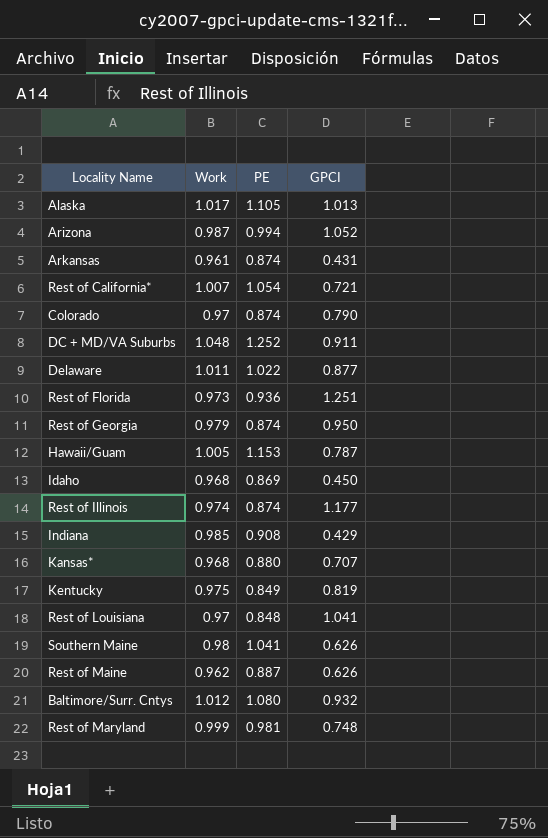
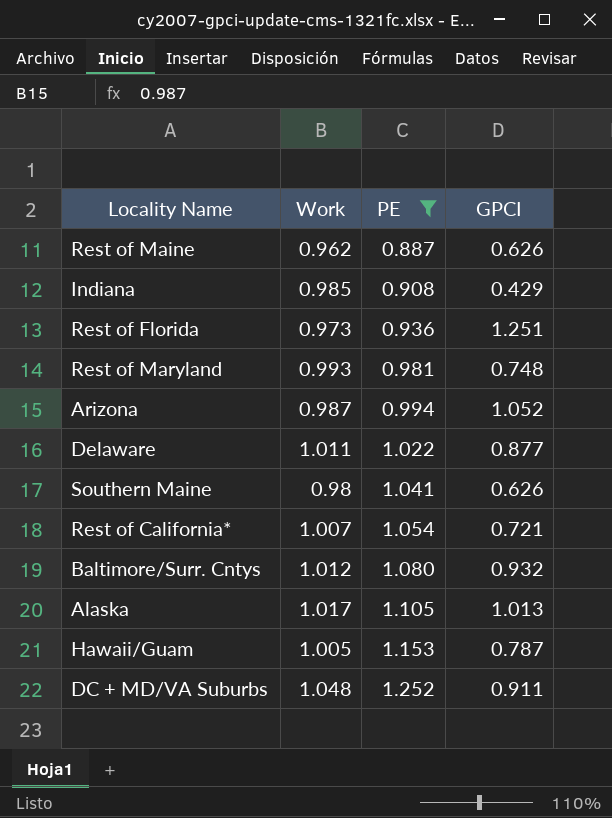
filter: none -> PE >= 0.887
row order: none -> PE ascending
Rest of Maryland | Work: 0.999 -> 0.993

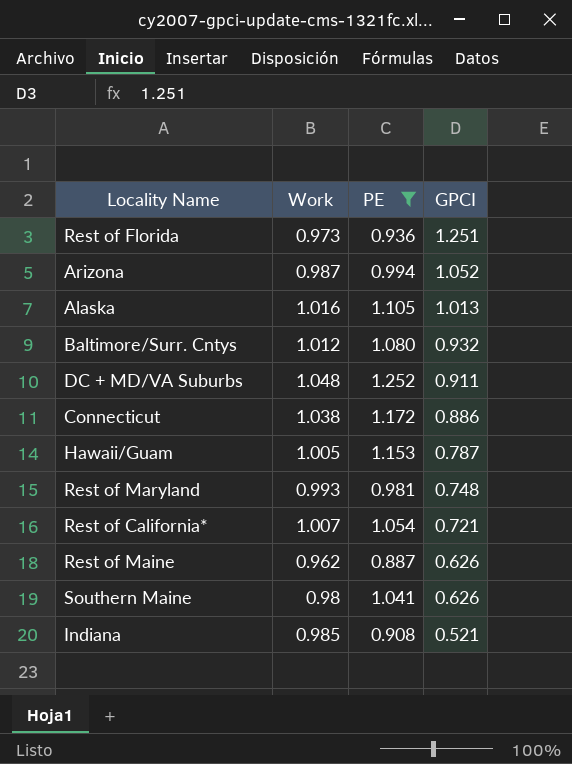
row order: PE ascending -> GPCI descending
row Delaware: 1.011 | 1.022 | 0.877 -> none
Alaska | Work: 1.017 -> 1.016
row Connecticut: none -> 1.038 | 1.172 | 0.886
Indiana | GPCI: 0.429 -> 0.521

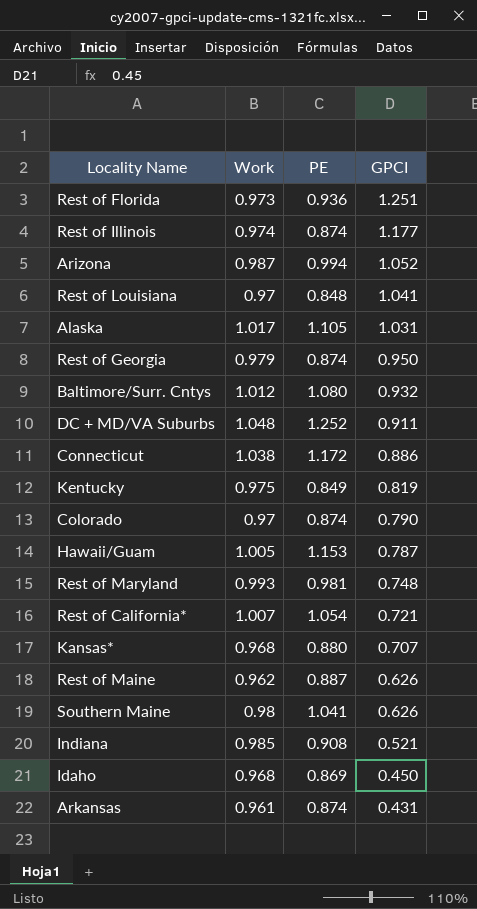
filter: PE >= 0.887 -> none
Alaska | Work: 1.016 -> 1.017
Alaska | GPCI: 1.013 -> 1.031

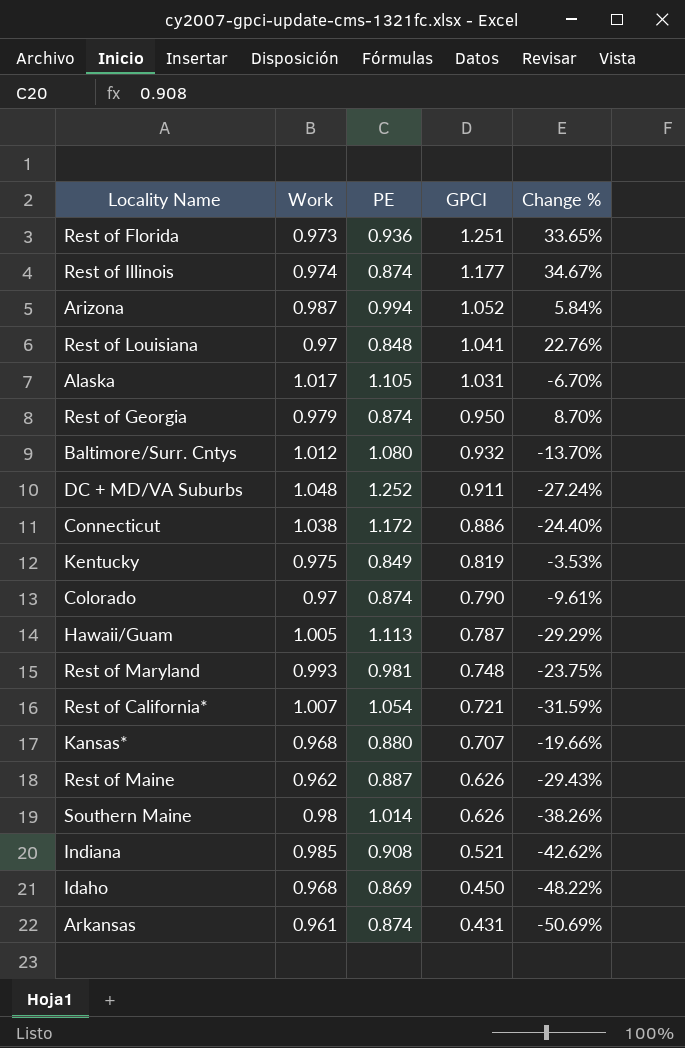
column Change % | formula: none -> ([GPCI] - [PE]) / [PE]
Hawaii/Guam | PE: 1.153 -> 1.113
Southern Maine | PE: 1.041 -> 1.014

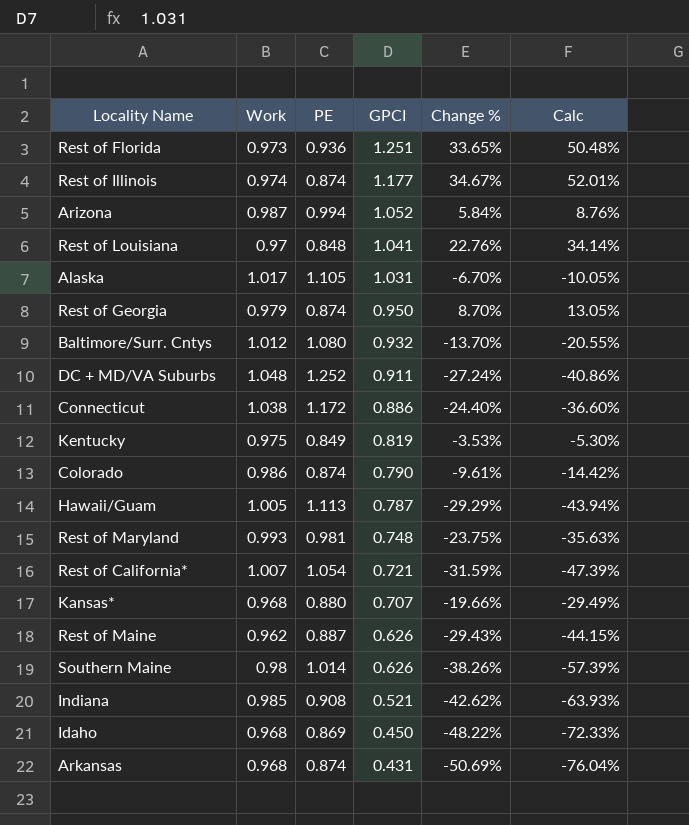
column Calc | formula: none -> [Change %] * 1.5
Colorado | Work: 0.97 -> 0.986
Arkansas | Work: 0.961 -> 0.968

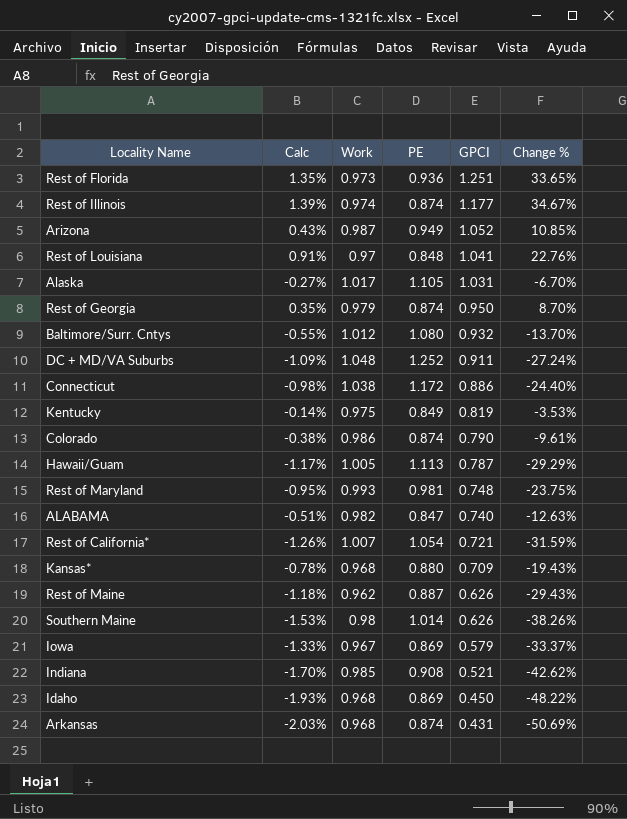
column Calc | formula: [Change %] * 1.5 -> [Change %] * 0.04
column Calc | position: 6 -> 2
Arizona | PE: 0.994 -> 0.949
Arizona | Change %: 5.84% -> 10.85%
row ALABAMA: none -> -0.51% | 0.982 | 0.847 | 0.740 | -12.63%
Kansas* | GPCI: 0.707 -> 0.709
Kansas* | Change %: -19.66% -> -19.43%
row Iowa: none -> -1.33% | 0.967 | 0.869 | 0.579 | -33.37%

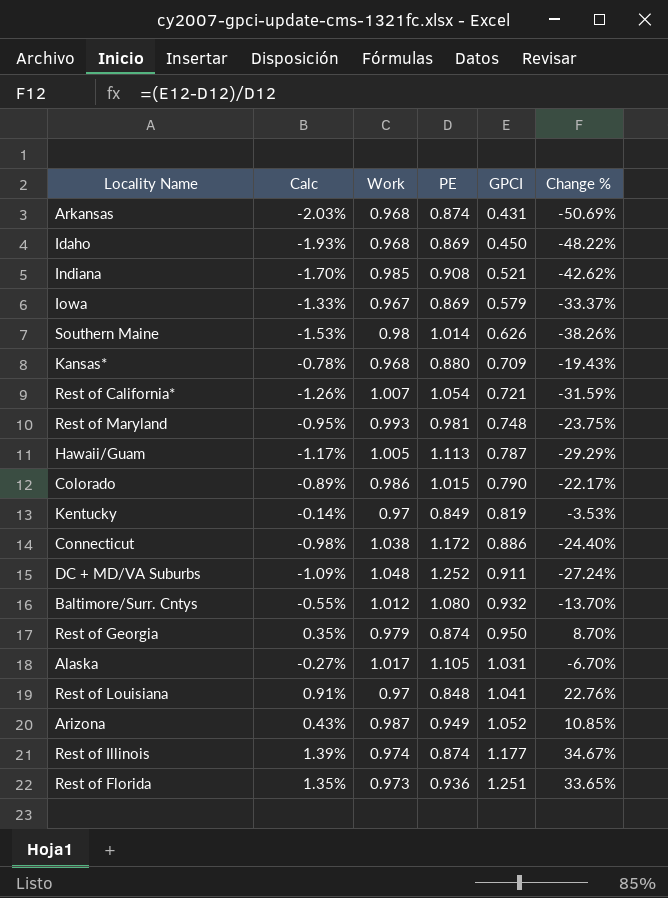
row order: GPCI descending -> GPCI ascending
row ALABAMA: -0.51% | 0.982 | 0.847 | 0.740 | -12.63% -> none
row Rest of Maine: -1.18% | 0.962 | 0.887 | 0.626 | -29.43% -> none
Colorado | Calc: -0.38% -> -0.89%
Colorado | PE: 0.874 -> 1.015
Colorado | Change %: -9.61% -> -22.17%
Kentucky | Work: 0.975 -> 0.97

